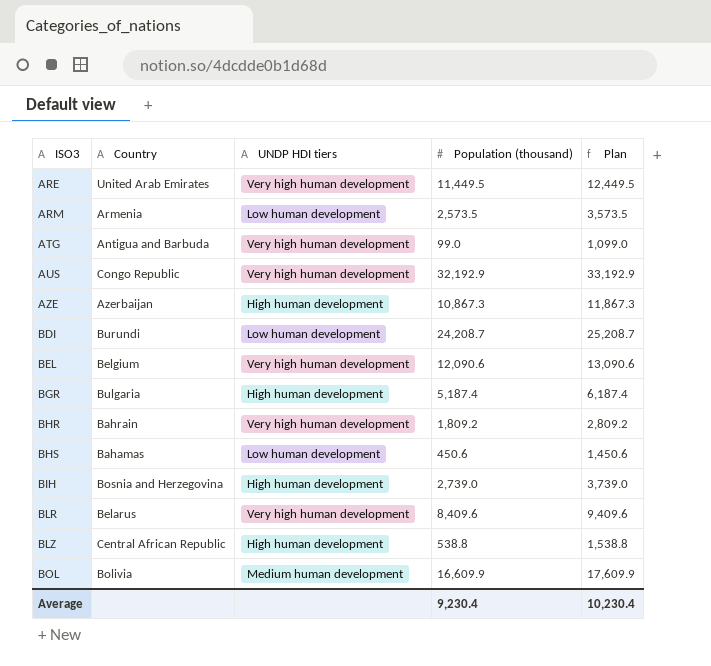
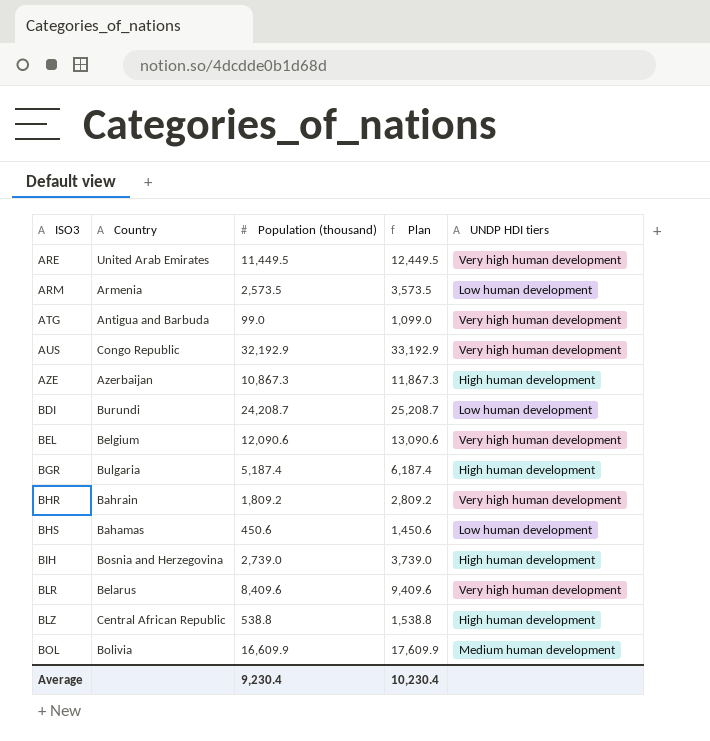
column UNDP HDI tiers | position: 3 -> 5

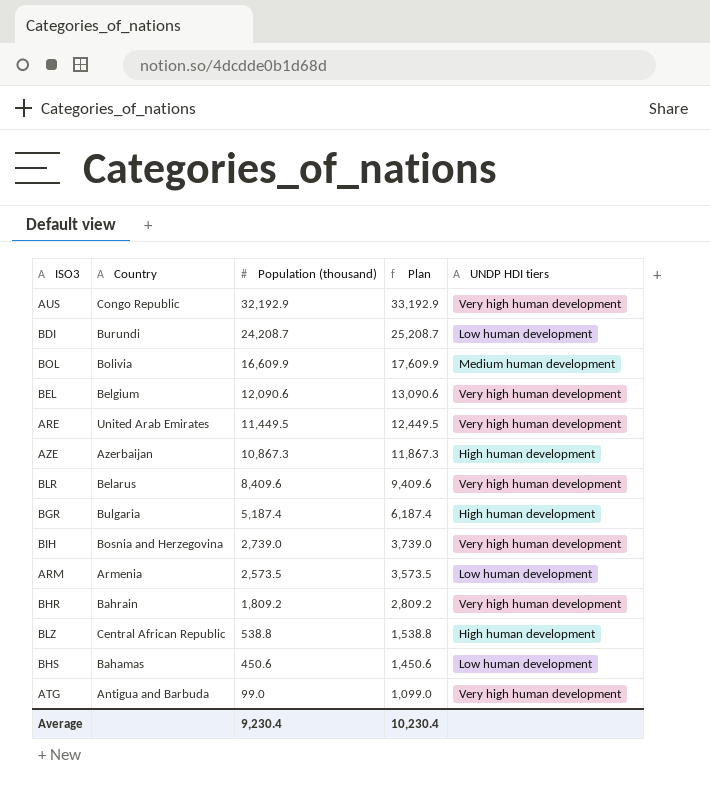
row order: ISO3 ascending -> Population (thousand) descending
BIH | UNDP HDI tiers: High human development -> Very high human development

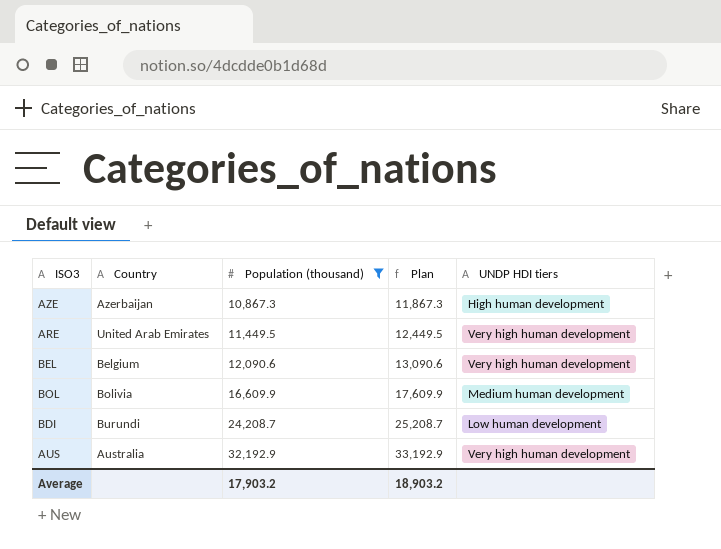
filter: none -> Population (thousand) >= 10,867.3
row order: Population (thousand) descending -> Population (thousand) ascending
AUS | Country: Congo Republic -> Australia
Average | Population (thousand): 9,230.4 -> 17,903.2
Average | Plan: 10,230.4 -> 18,903.2

